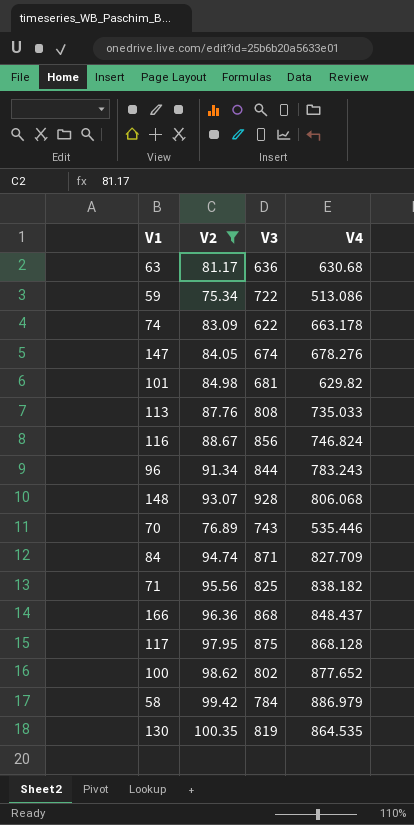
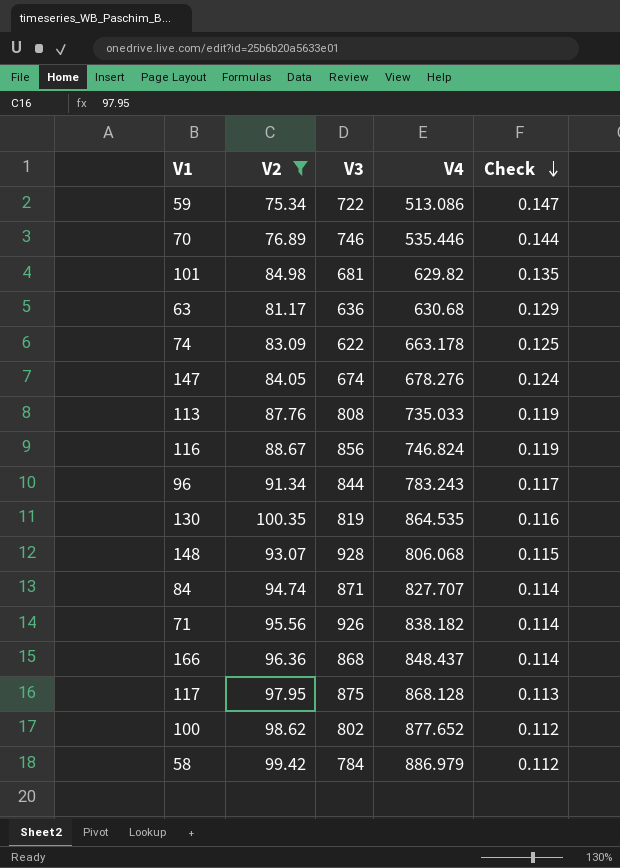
row order: none -> Check descending
column Check | formula: none -> [V2] / [V4]
70 | V3: 743 -> 746
84 | V4: 827.709 -> 827.707
71 | V3: 825 -> 926

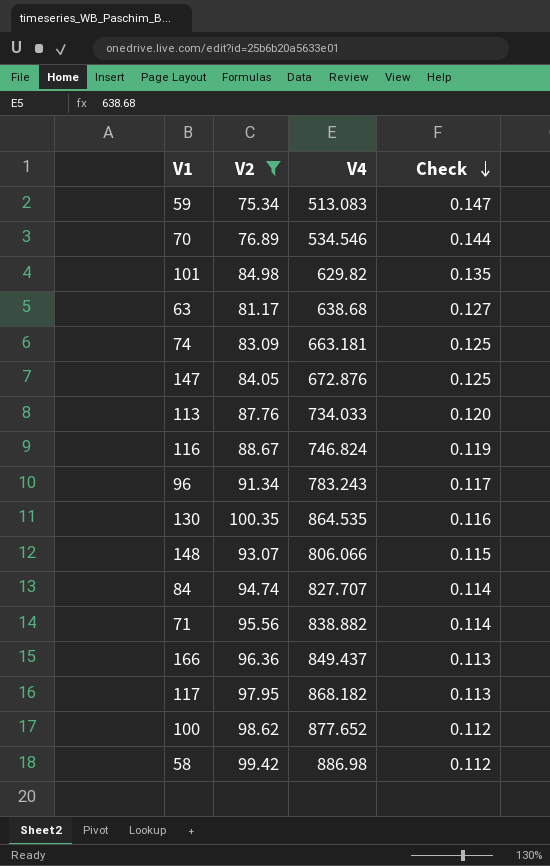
column V3 | position: 3 -> none
59 | V4: 513.086 -> 513.083
70 | V4: 535.446 -> 534.546
63 | V4: 630.68 -> 638.68
63 | Check: 0.129 -> 0.127
74 | V4: 663.178 -> 663.181
147 | V4: 678.276 -> 672.876
147 | Check: 0.124 -> 0.125
113 | V4: 735.033 -> 734.033
113 | Check: 0.119 -> 0.120
148 | V4: 806.068 -> 806.066
71 | V4: 838.182 -> 838.882
166 | V4: 848.437 -> 849.437
166 | Check: 0.114 -> 0.113
117 | V4: 868.128 -> 868.182
58 | V4: 886.979 -> 886.98

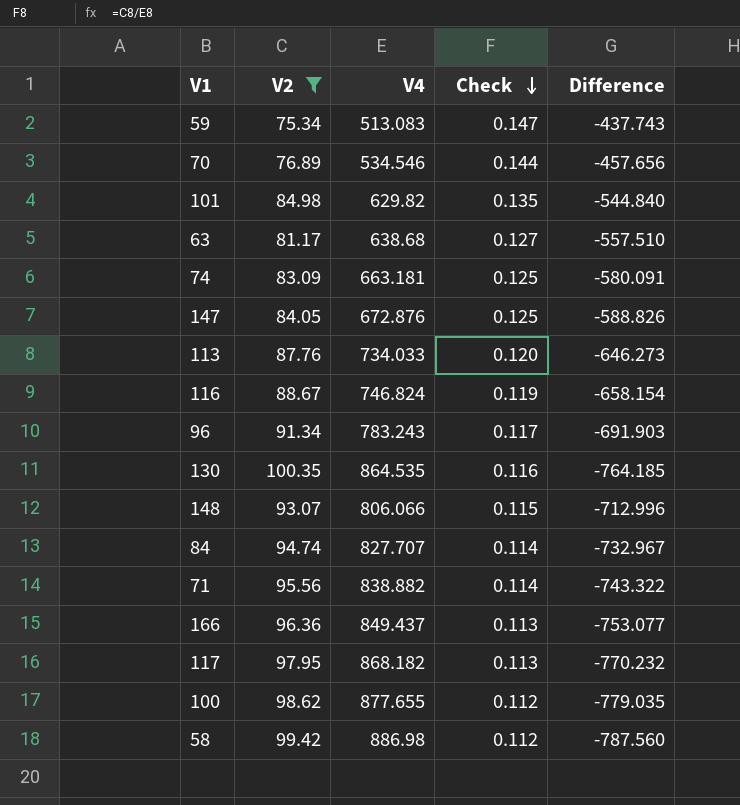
column Difference | formula: none -> [V2] - [V4]
100 | V4: 877.652 -> 877.655

